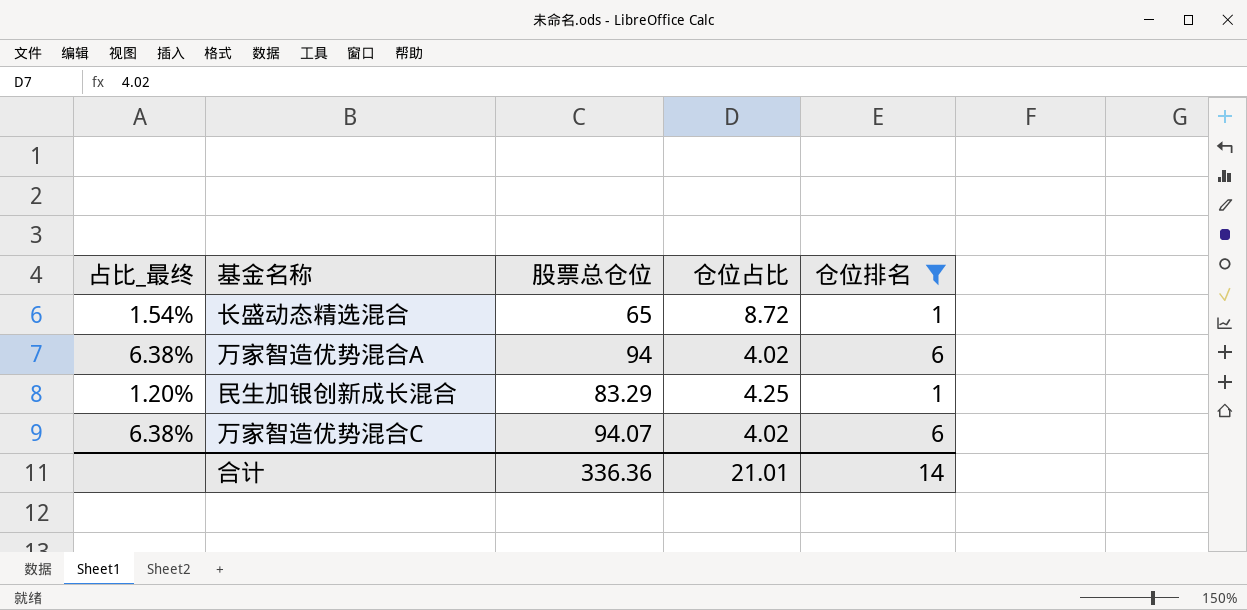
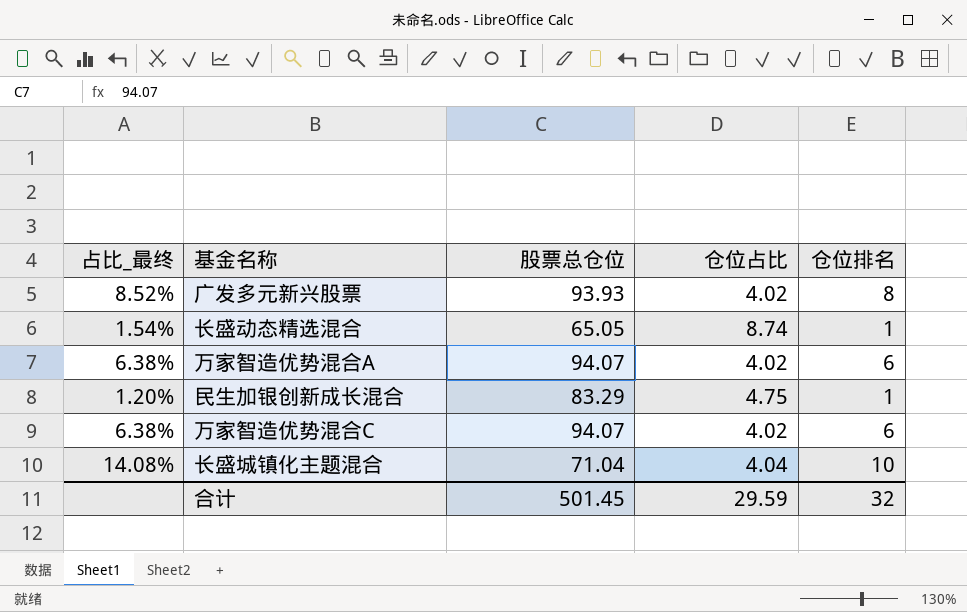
filter: 仓位排名 <= 6 -> none
长盛动态精选混合 | 股票总仓位: 65 -> 65.05
长盛动态精选混合 | 仓位占比: 8.72 -> 8.74
万家智造优势混合A | 股票总仓位: 94 -> 94.07
民生加银创新成长混合 | 仓位占比: 4.25 -> 4.75
合计 | 股票总仓位: 336.36 -> 501.45
合计 | 仓位占比: 21.01 -> 29.59
合计 | 仓位排名: 14 -> 32

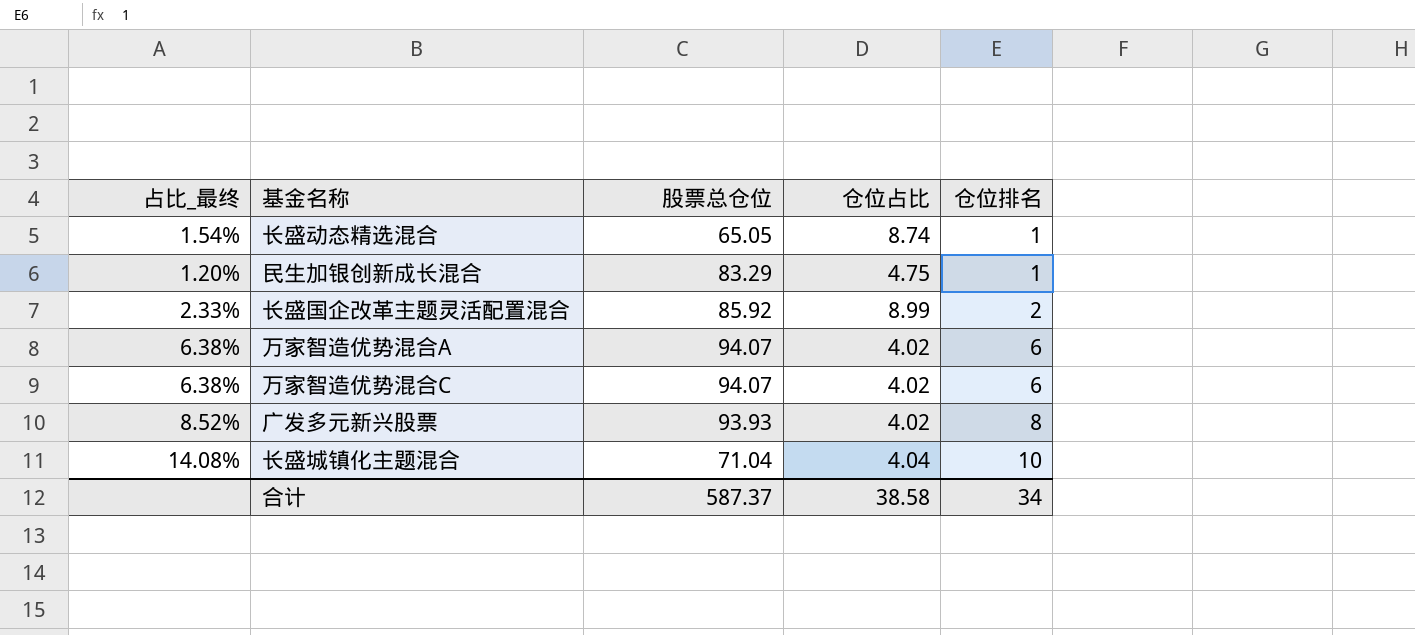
row order: none -> 仓位排名 ascending
row 长盛国企改革主题灵活配置混合: none -> 2.33% | 85.92 | 8.99 | 2
合计 | 股票总仓位: 501.45 -> 587.37
合计 | 仓位占比: 29.59 -> 38.58
合计 | 仓位排名: 32 -> 34

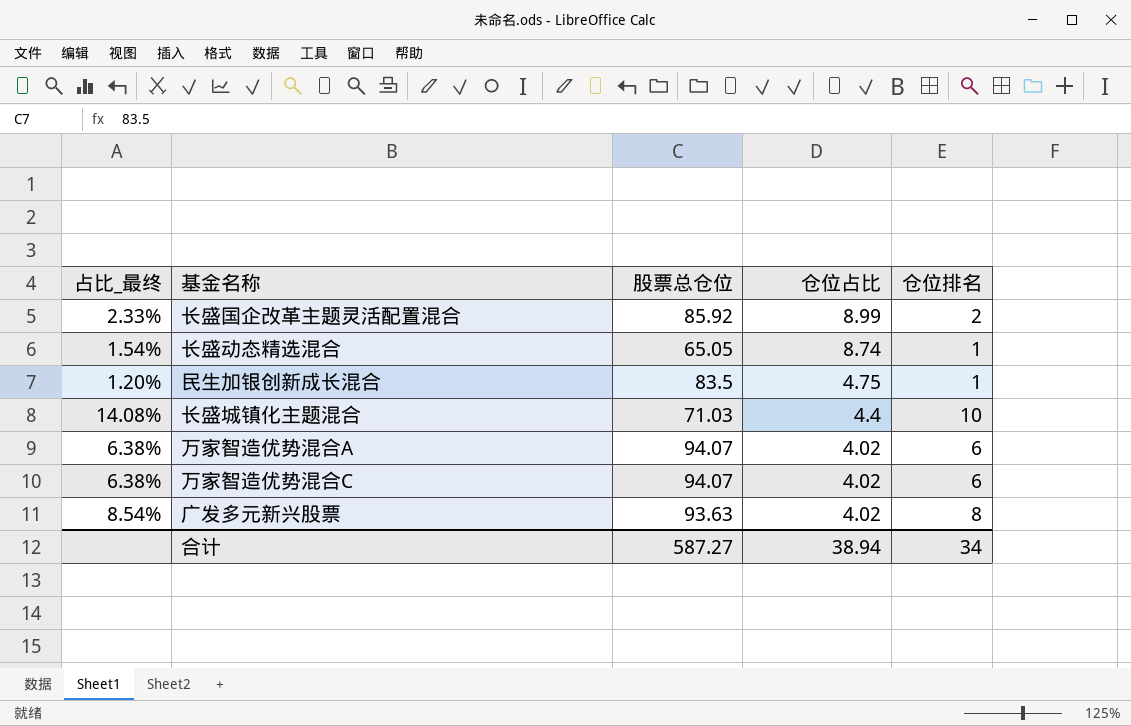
row order: 仓位排名 ascending -> 仓位占比 descending
民生加银创新成长混合 | 股票总仓位: 83.29 -> 83.5
长盛城镇化主题混合 | 股票总仓位: 71.04 -> 71.03
长盛城镇化主题混合 | 仓位占比: 4.04 -> 4.4
广发多元新兴股票 | 占比_最终: 8.52% -> 8.54%
广发多元新兴股票 | 股票总仓位: 93.93 -> 93.63
合计 | 股票总仓位: 587.37 -> 587.27
合计 | 仓位占比: 38.58 -> 38.94

